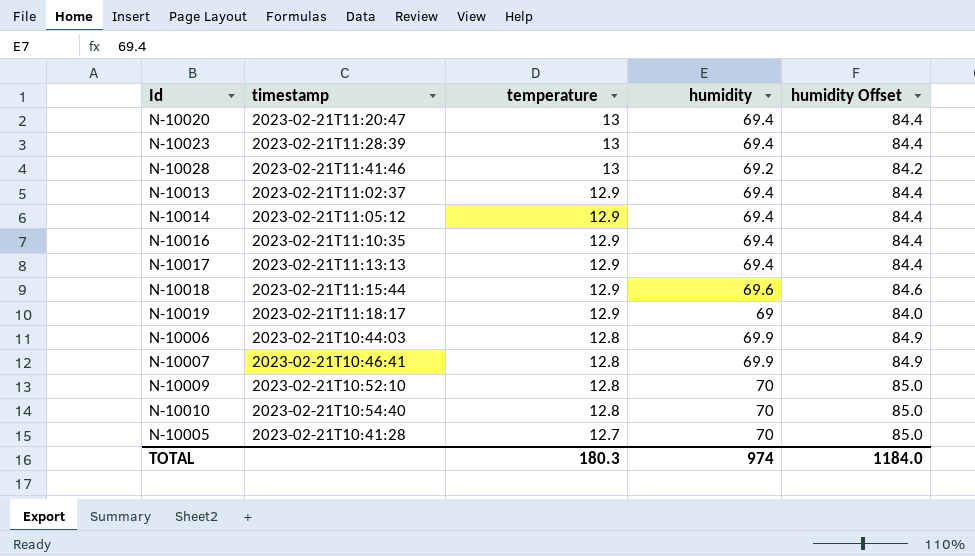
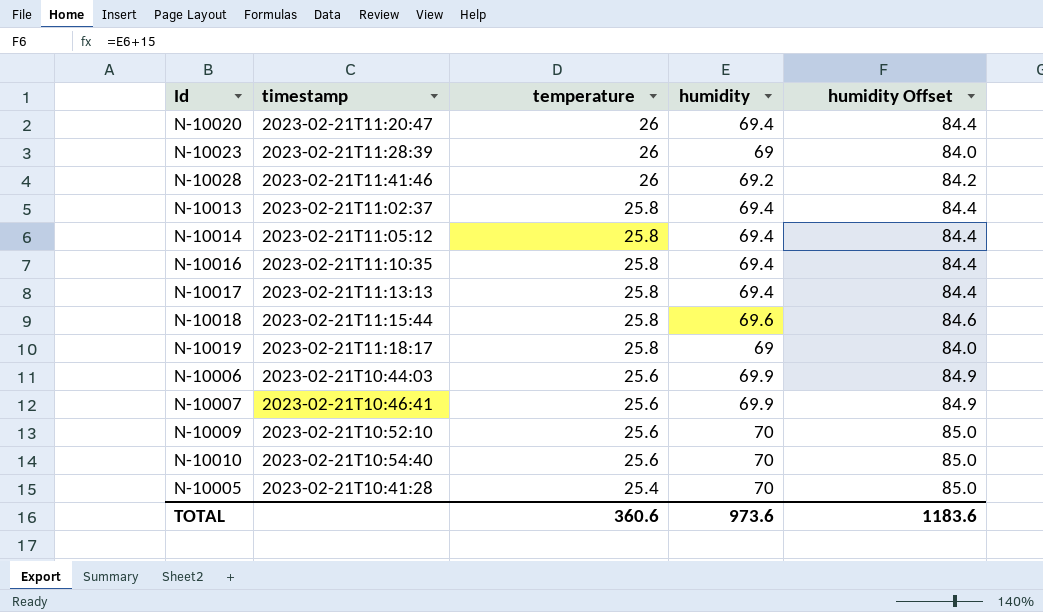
N-10020 | temperature: 13 -> 26
N-10023 | temperature: 13 -> 26
N-10023 | humidity: 69.4 -> 69
N-10023 | humidity Offset: 84.4 -> 84.0
N-10028 | temperature: 13 -> 26
N-10013 | temperature: 12.9 -> 25.8
N-10014 | temperature: 12.9 -> 25.8
N-10016 | temperature: 12.9 -> 25.8
N-10017 | temperature: 12.9 -> 25.8
N-10018 | temperature: 12.9 -> 25.8
N-10019 | temperature: 12.9 -> 25.8
N-10006 | temperature: 12.8 -> 25.6
N-10007 | temperature: 12.8 -> 25.6
N-10009 | temperature: 12.8 -> 25.6
N-10010 | temperature: 12.8 -> 25.6
N-10005 | temperature: 12.7 -> 25.4
TOTAL | temperature: 180.3 -> 360.6
TOTAL | humidity: 974 -> 973.6
TOTAL | humidity Offset: 1184.0 -> 1183.6

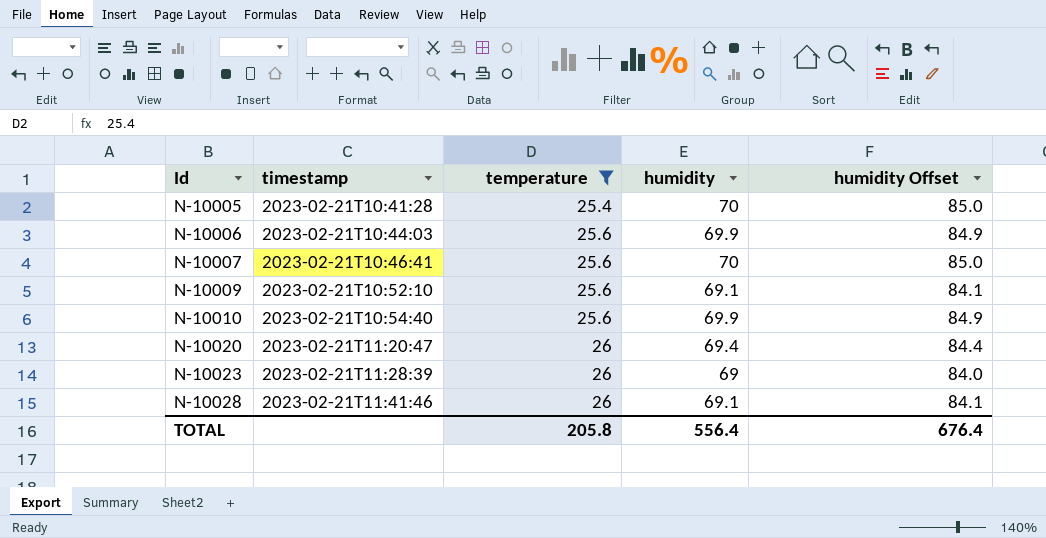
filter: none -> temperature != 25.8
row order: temperature descending -> Id ascending
N-10007 | humidity: 69.9 -> 70
N-10007 | humidity Offset: 84.9 -> 85.0
N-10009 | humidity: 70 -> 69.1
N-10009 | humidity Offset: 85.0 -> 84.1
N-10010 | humidity: 70 -> 69.9
N-10010 | humidity Offset: 85.0 -> 84.9
N-10028 | humidity: 69.2 -> 69.1
N-10028 | humidity Offset: 84.2 -> 84.1
TOTAL | temperature: 360.6 -> 205.8
TOTAL | humidity: 973.6 -> 556.4
TOTAL | humidity Offset: 1183.6 -> 676.4

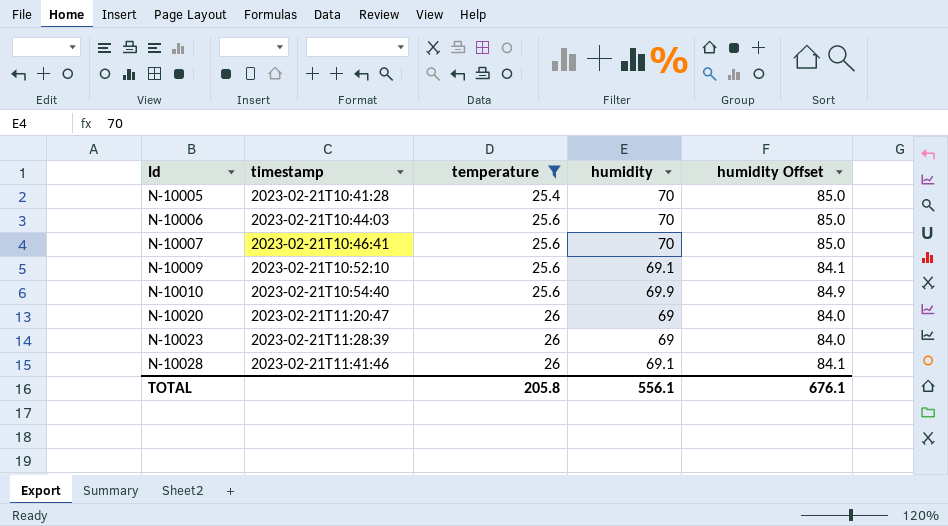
N-10006 | humidity: 69.9 -> 70
N-10006 | humidity Offset: 84.9 -> 85.0
N-10020 | humidity: 69.4 -> 69
N-10020 | humidity Offset: 84.4 -> 84.0
TOTAL | humidity: 556.4 -> 556.1
TOTAL | humidity Offset: 676.4 -> 676.1

